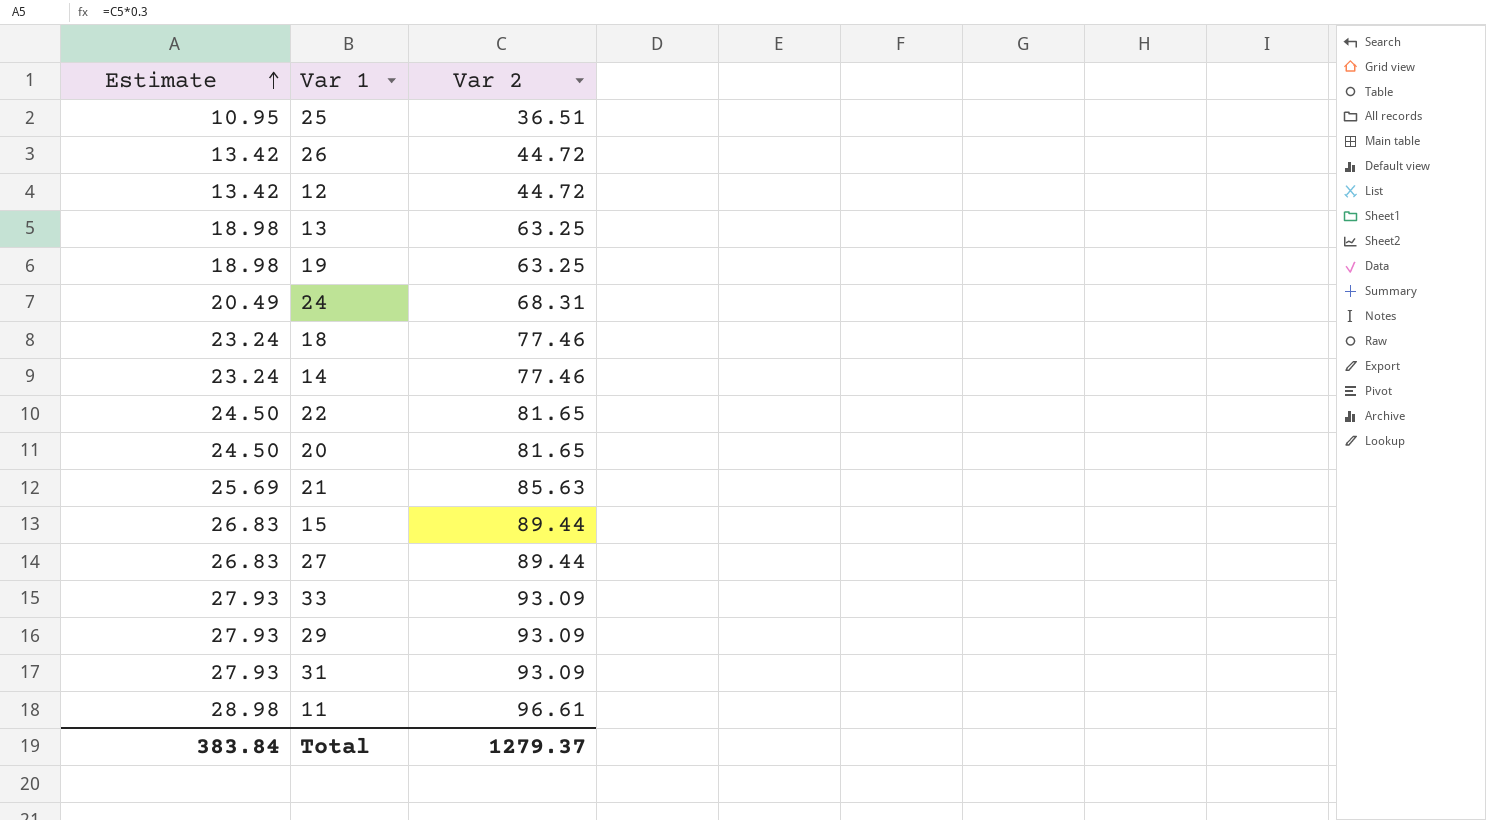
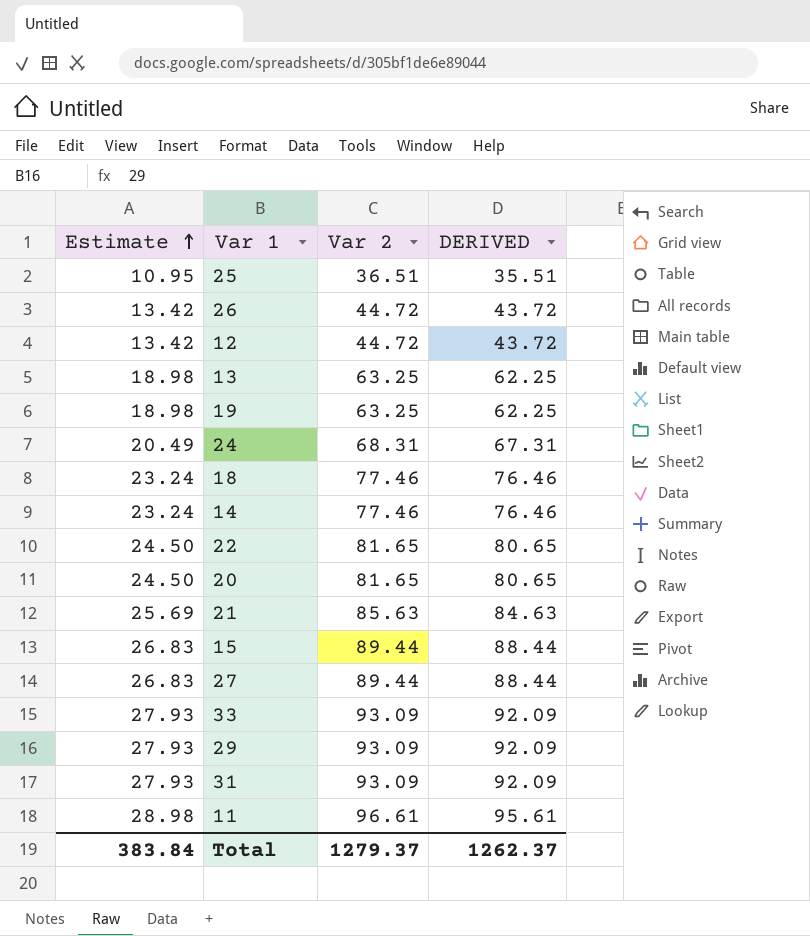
column DERIVED | formula: none -> [Var 2] - 1

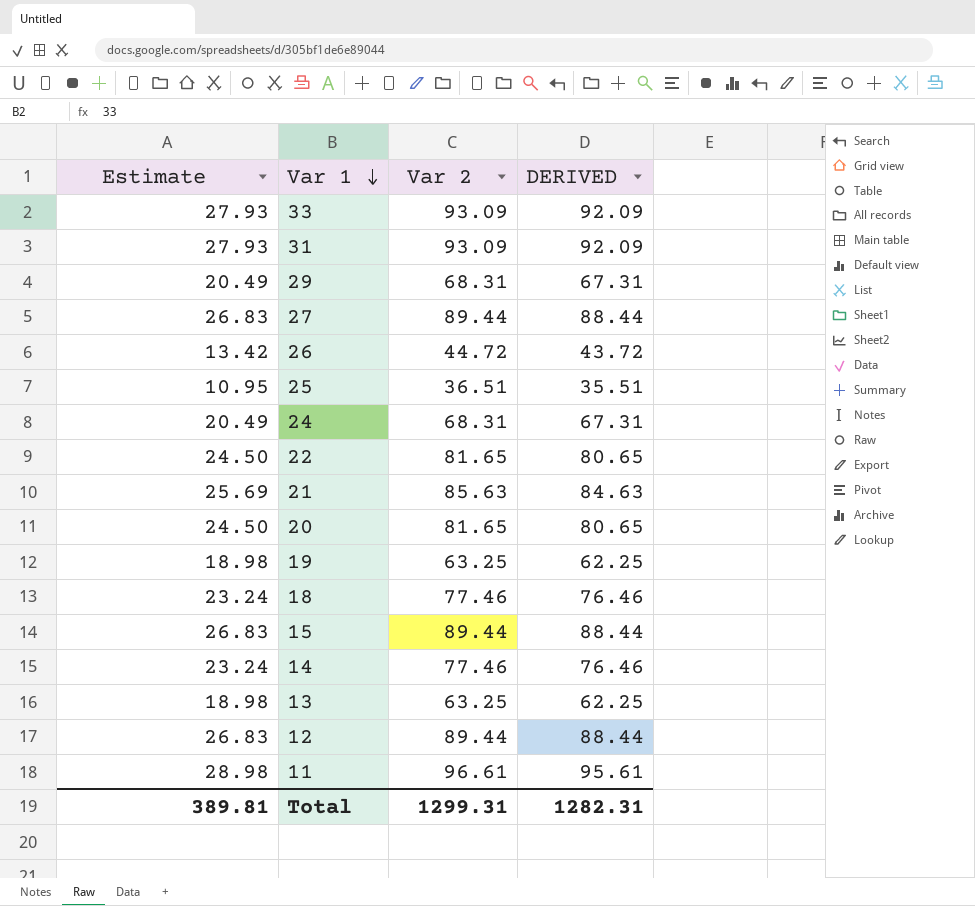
row order: Estimate ascending -> Var 1 descending
29 | Estimate: 27.93 -> 20.49
29 | Var 2: 93.09 -> 68.31
29 | DERIVED: 92.09 -> 67.31
12 | Estimate: 13.42 -> 26.83
12 | Var 2: 44.72 -> 89.44
12 | DERIVED: 43.72 -> 88.44
Total | Estimate: 383.84 -> 389.81
Total | Var 2: 1279.37 -> 1299.31
Total | DERIVED: 1262.37 -> 1282.31

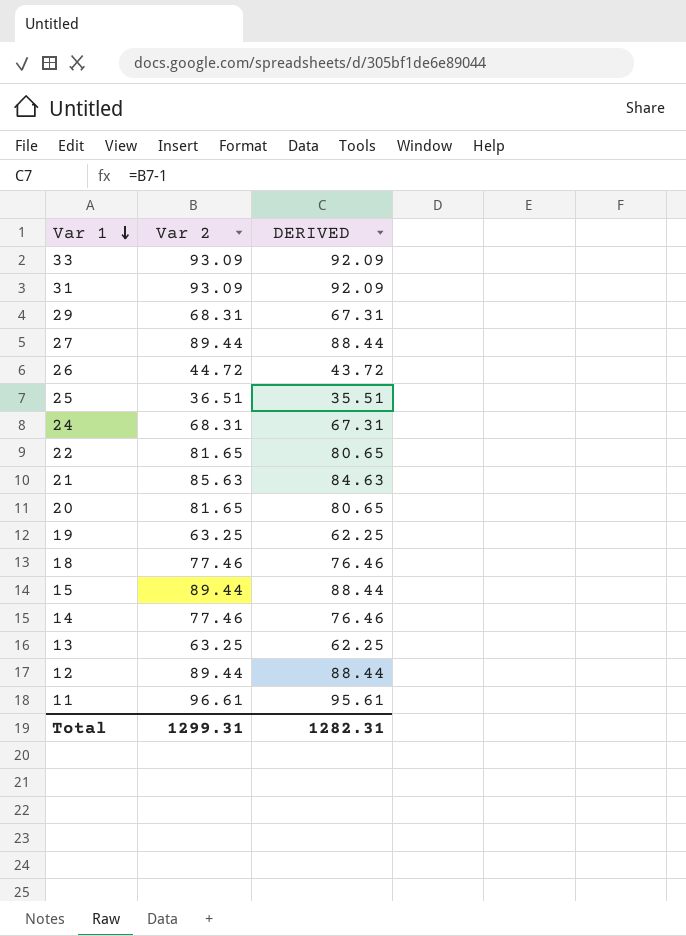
column Estimate | formula: [Var 2] * 0.3 -> none

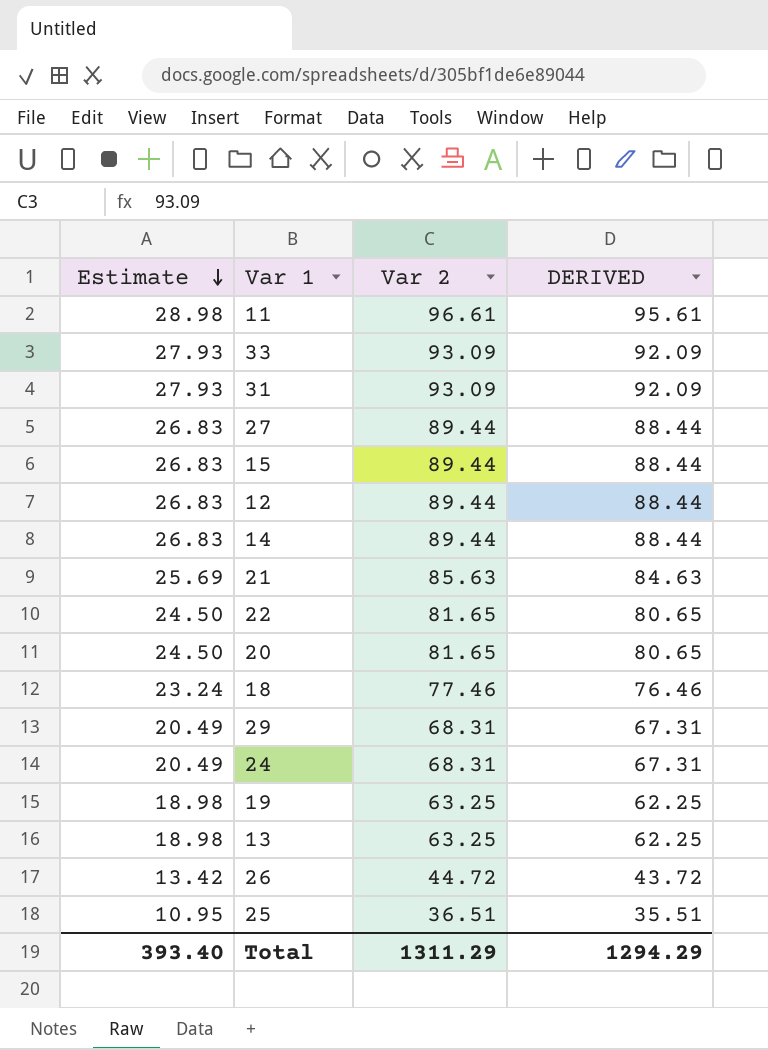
row order: Var 1 descending -> Estimate descending
column Estimate | formula: none -> [Var 2] * 0.3
14 | Var 2: 77.46 -> 89.44
14 | DERIVED: 76.46 -> 88.44
Total | Var 2: 1299.31 -> 1311.29
Total | DERIVED: 1282.31 -> 1294.29

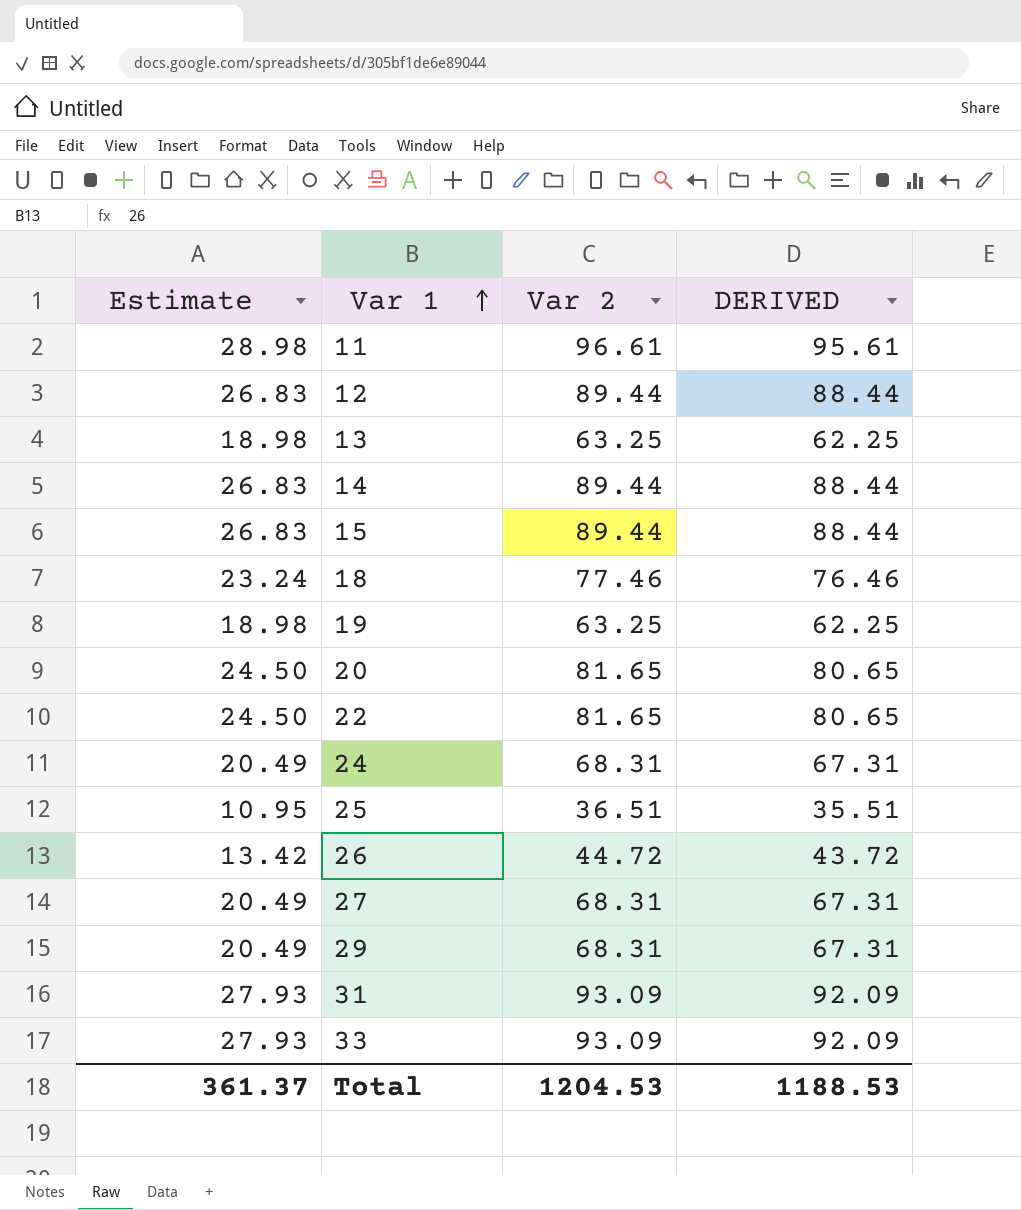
row order: Estimate descending -> Var 1 ascending
row 21: 25.69 | 85.63 | 84.63 -> none
27 | Estimate: 26.83 -> 20.49
27 | Var 2: 89.44 -> 68.31
27 | DERIVED: 88.44 -> 67.31
Total | Estimate: 393.40 -> 361.37
Total | Var 2: 1311.29 -> 1204.53
Total | DERIVED: 1294.29 -> 1188.53

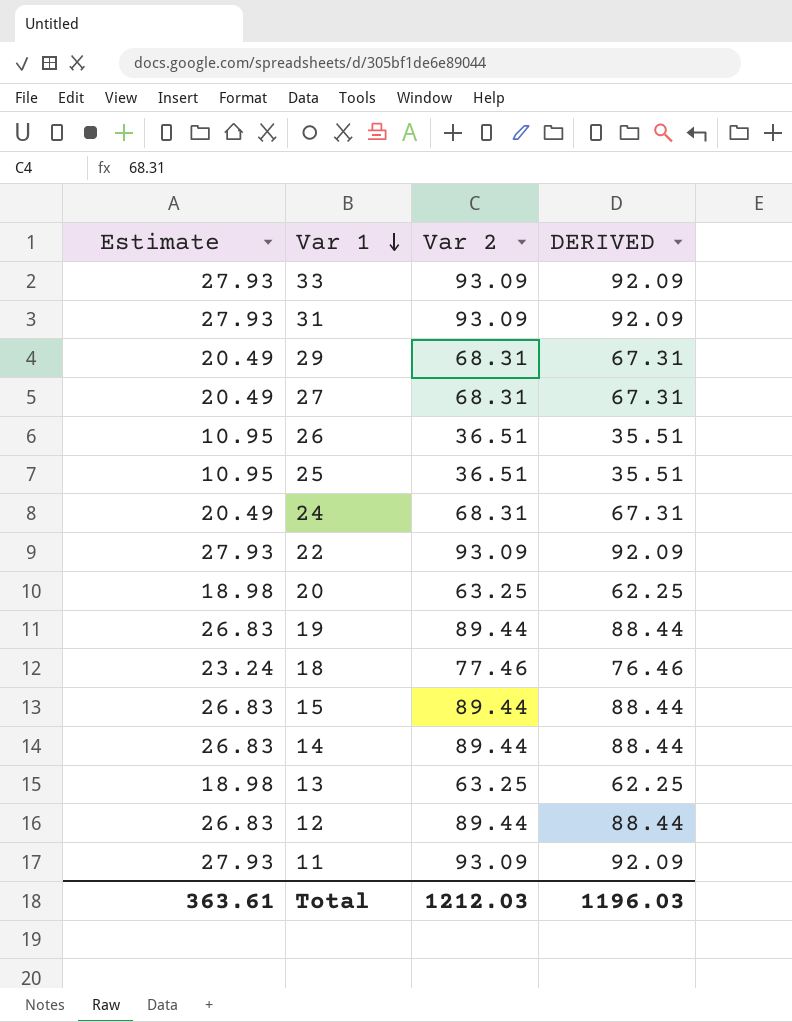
row order: Var 1 ascending -> Var 1 descending
26 | Estimate: 13.42 -> 10.95
26 | Var 2: 44.72 -> 36.51
26 | DERIVED: 43.72 -> 35.51
22 | Estimate: 24.50 -> 27.93
22 | Var 2: 81.65 -> 93.09
22 | DERIVED: 80.65 -> 92.09
20 | Estimate: 24.50 -> 18.98
20 | Var 2: 81.65 -> 63.25
20 | DERIVED: 80.65 -> 62.25
19 | Estimate: 18.98 -> 26.83
19 | Var 2: 63.25 -> 89.44
19 | DERIVED: 62.25 -> 88.44
11 | Estimate: 28.98 -> 27.93
11 | Var 2: 96.61 -> 93.09
11 | DERIVED: 95.61 -> 92.09
Total | Estimate: 361.37 -> 363.61
Total | Var 2: 1204.53 -> 1212.03
Total | DERIVED: 1188.53 -> 1196.03

